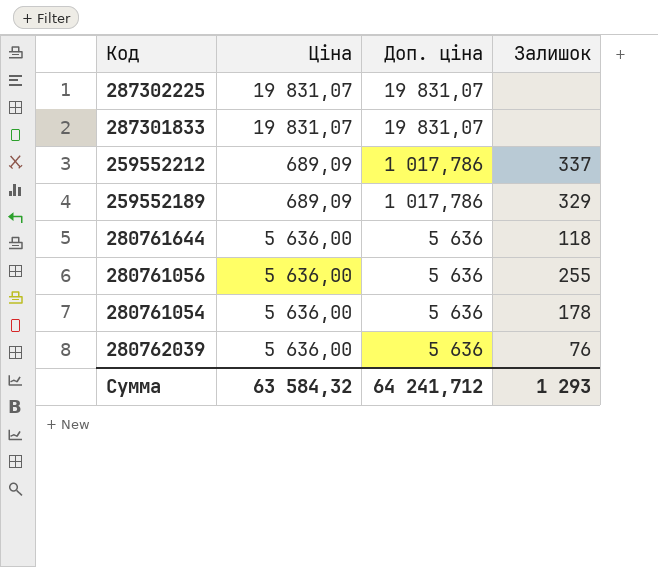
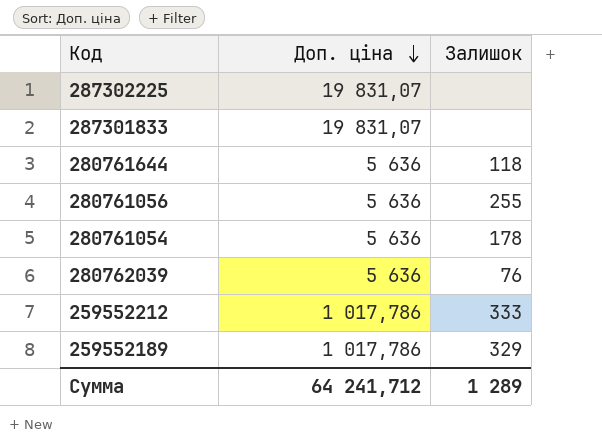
row order: none -> Доп. ціна descending
column Ціна | position: 2 -> none
259552212 | Залишок: 337 -> 333
Сумма | Залишок: 1 293 -> 1 289

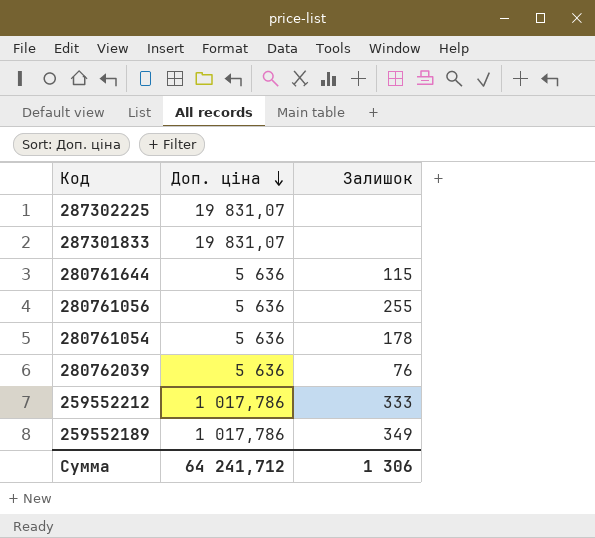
280761644 | Залишок: 118 -> 115
259552189 | Залишок: 329 -> 349
Сумма | Залишок: 1 289 -> 1 306

